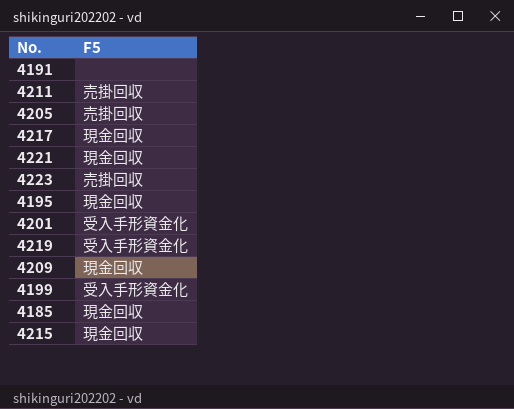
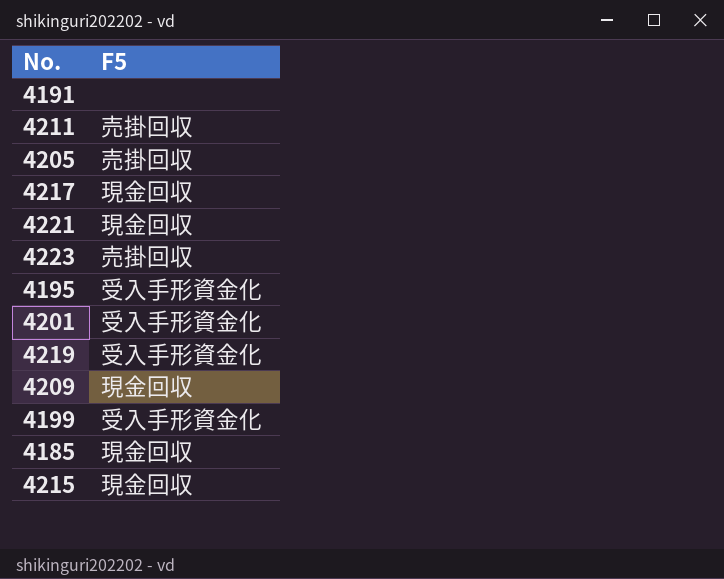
4195 | F5: 現金回収 -> 受入手形資金化

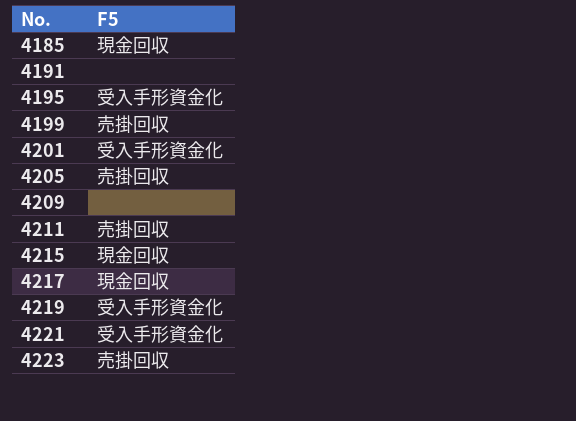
row order: none -> No. ascending
4199 | F5: 受入手形資金化 -> 売掛回収
4209 | F5: 現金回収 -> none
4221 | F5: 現金回収 -> 受入手形資金化

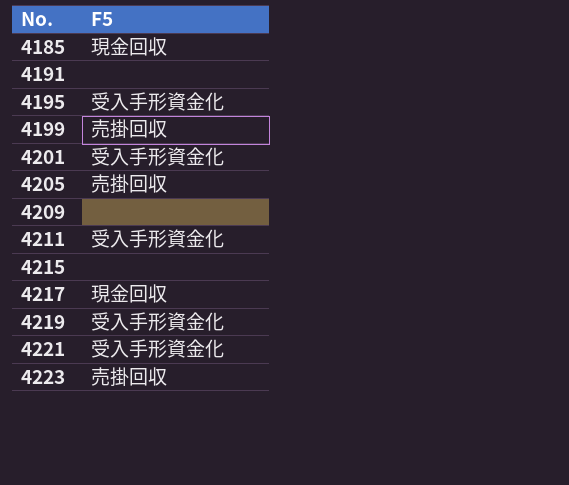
4211 | F5: 売掛回収 -> 受入手形資金化
4215 | F5: 現金回収 -> none

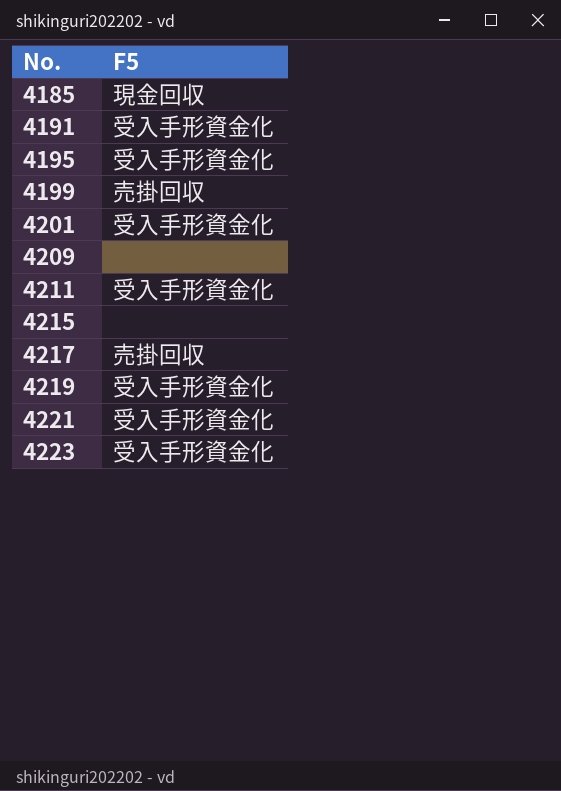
row 4205: 売掛回収 -> none
4191 | F5: none -> 受入手形資金化
4217 | F5: 現金回収 -> 売掛回収
4223 | F5: 売掛回収 -> 受入手形資金化

